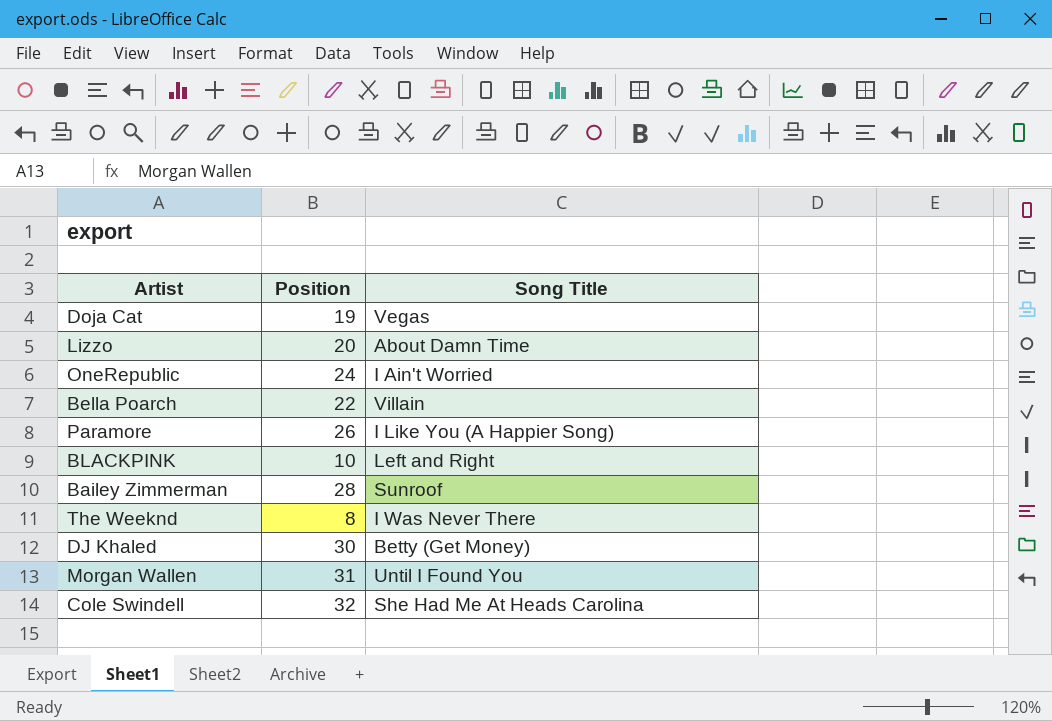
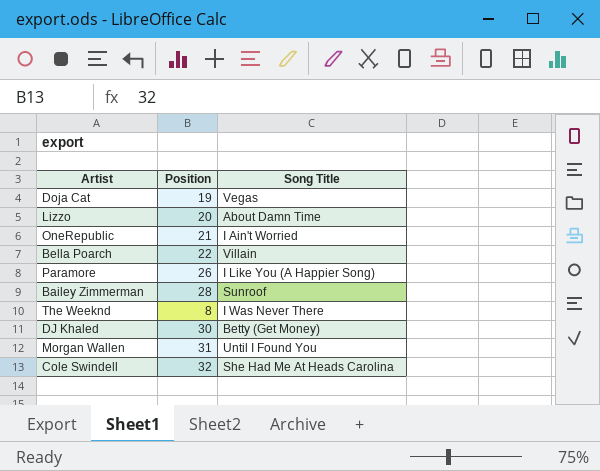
row BLACKPINK: 10 | Left and Right -> none
OneRepublic | Position: 24 -> 21

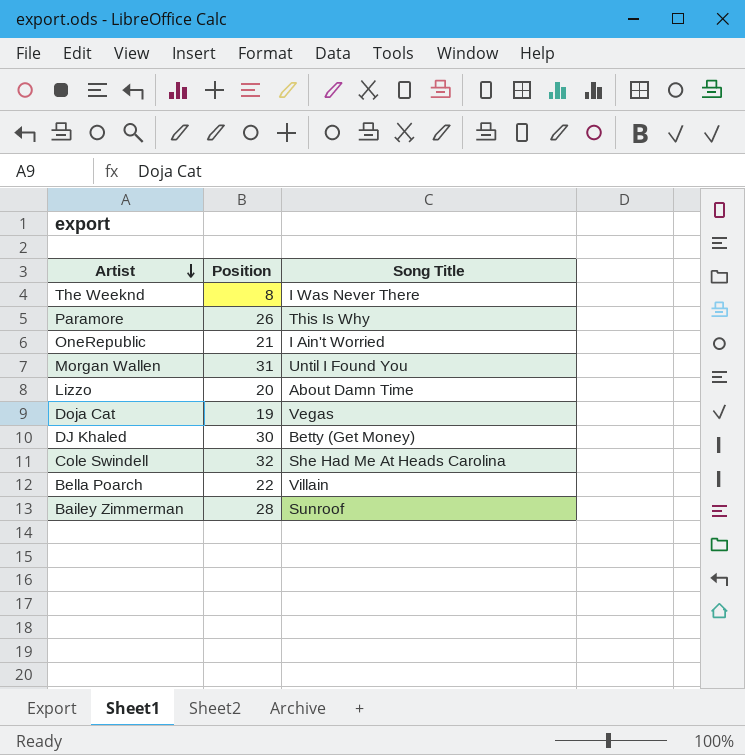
row order: none -> Artist descending
Paramore | Song Title: I Like You (A Happier Song) -> This Is Why

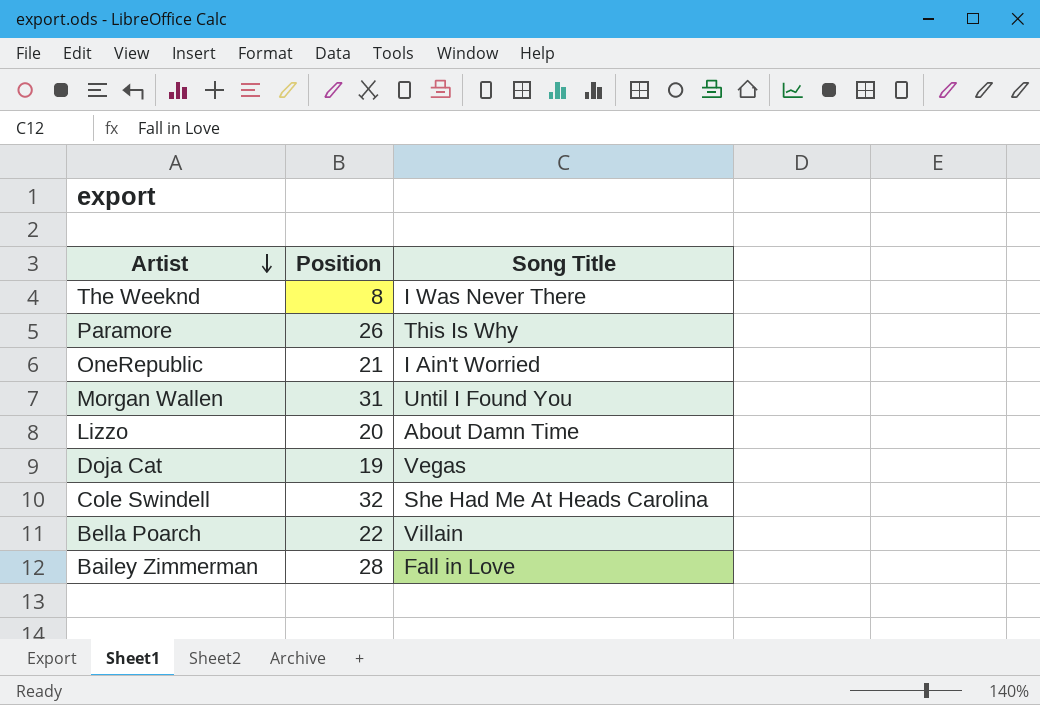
row DJ Khaled: 30 | Betty (Get Money) -> none
Bailey Zimmerman | Song Title: Sunroof -> Fall in Love

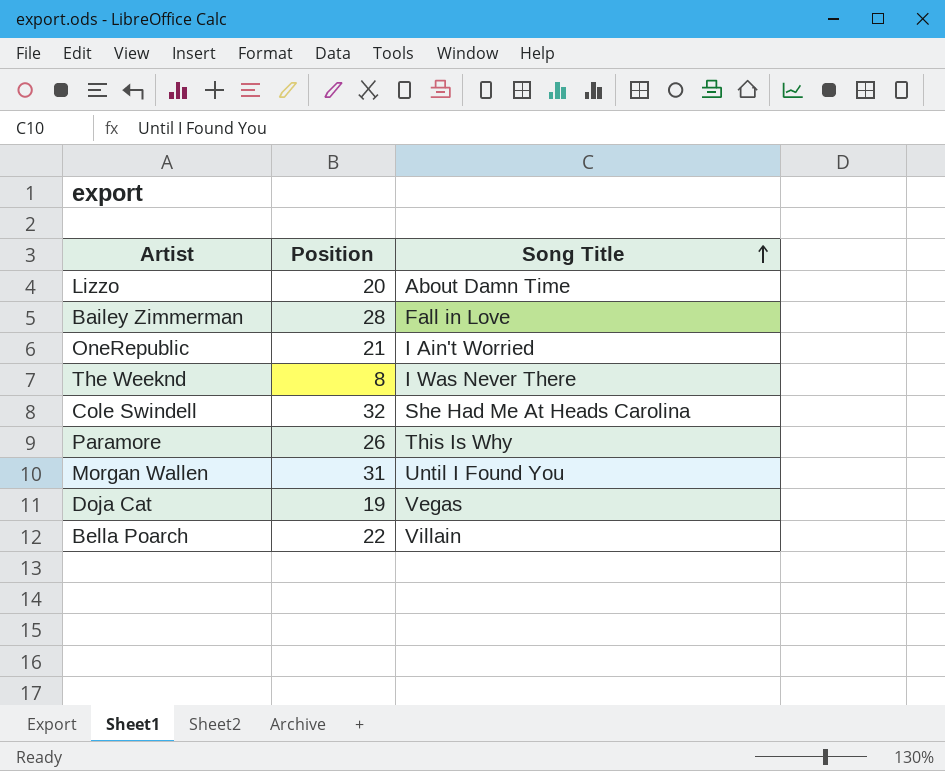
row order: Artist descending -> Song Title ascending

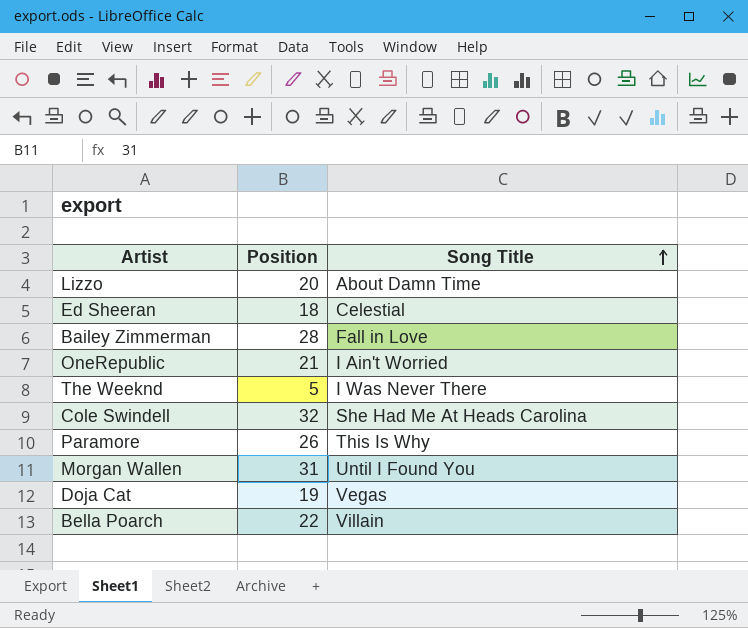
row Ed Sheeran: none -> 18 | Celestial
The Weeknd | Position: 8 -> 5

